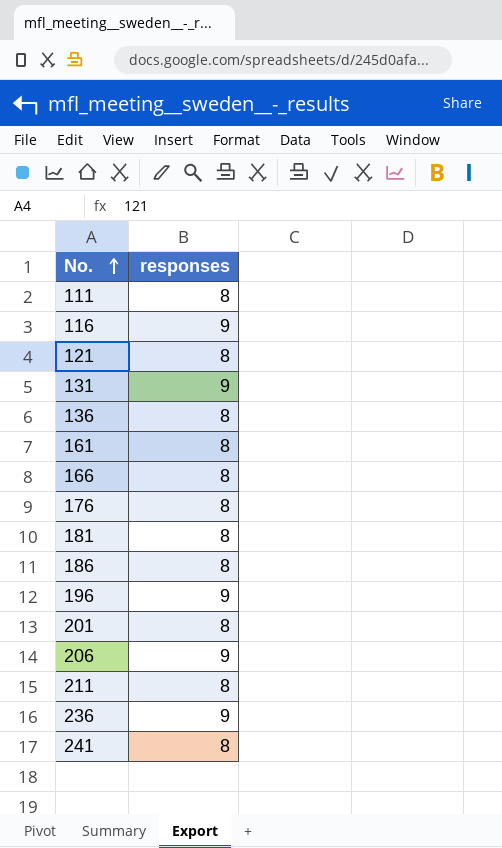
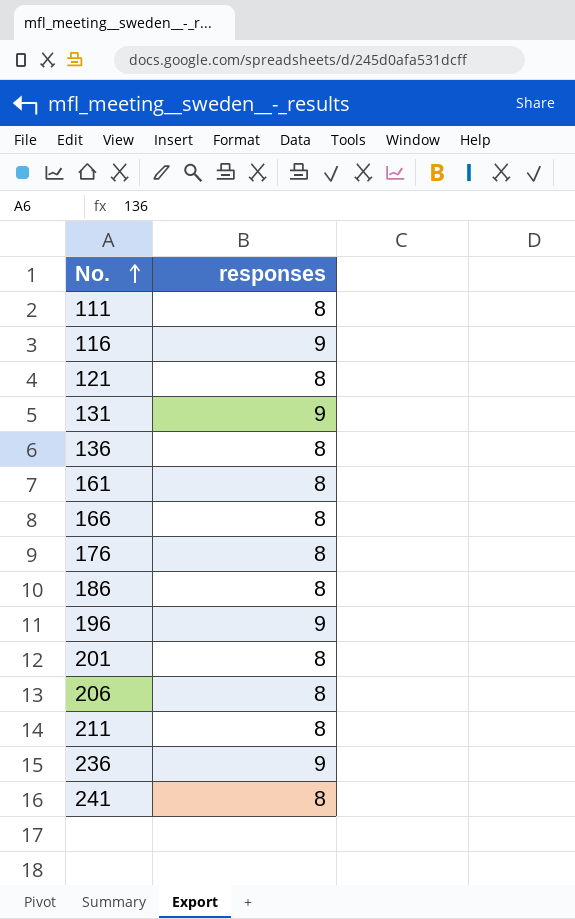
row 181: 8 -> none
206 | responses: 9 -> 8

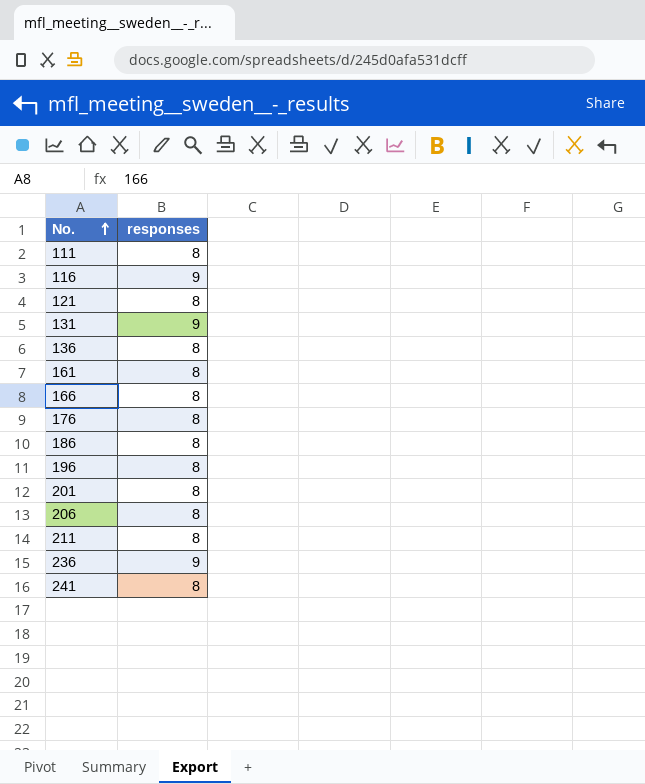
196 | responses: 9 -> 8

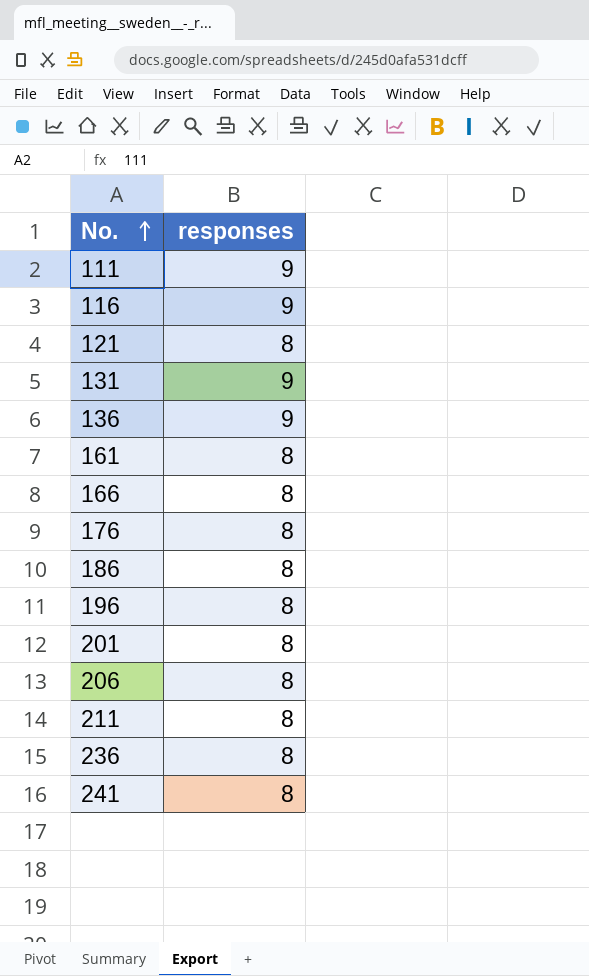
111 | responses: 8 -> 9
136 | responses: 8 -> 9
236 | responses: 9 -> 8

